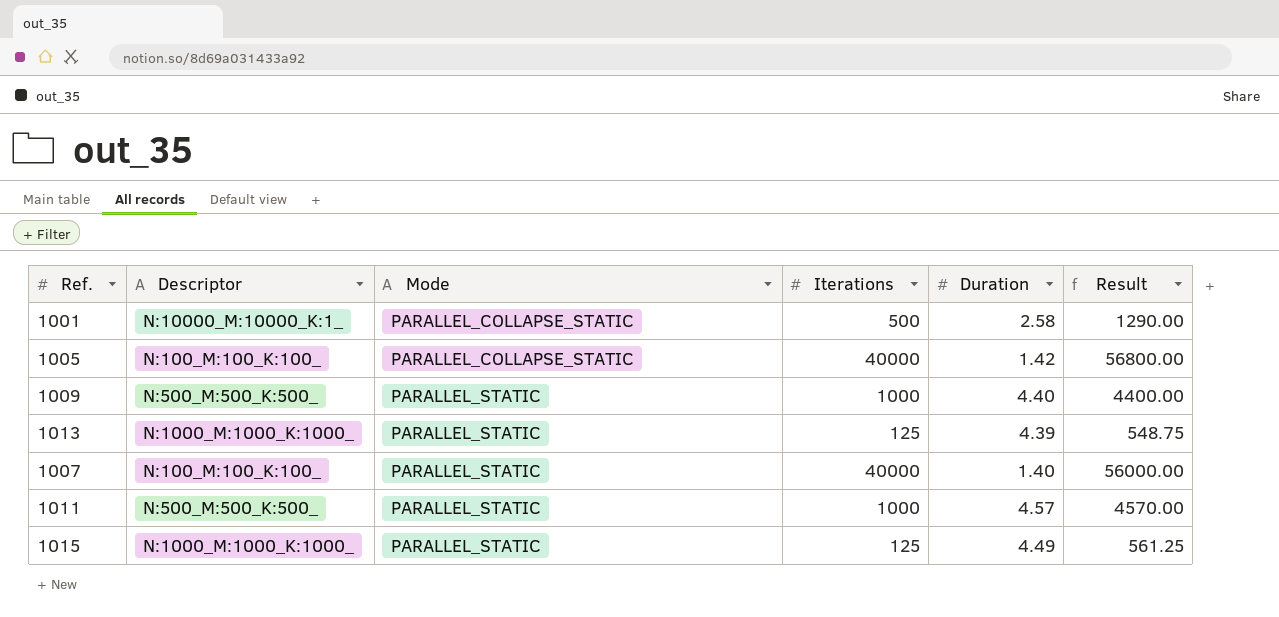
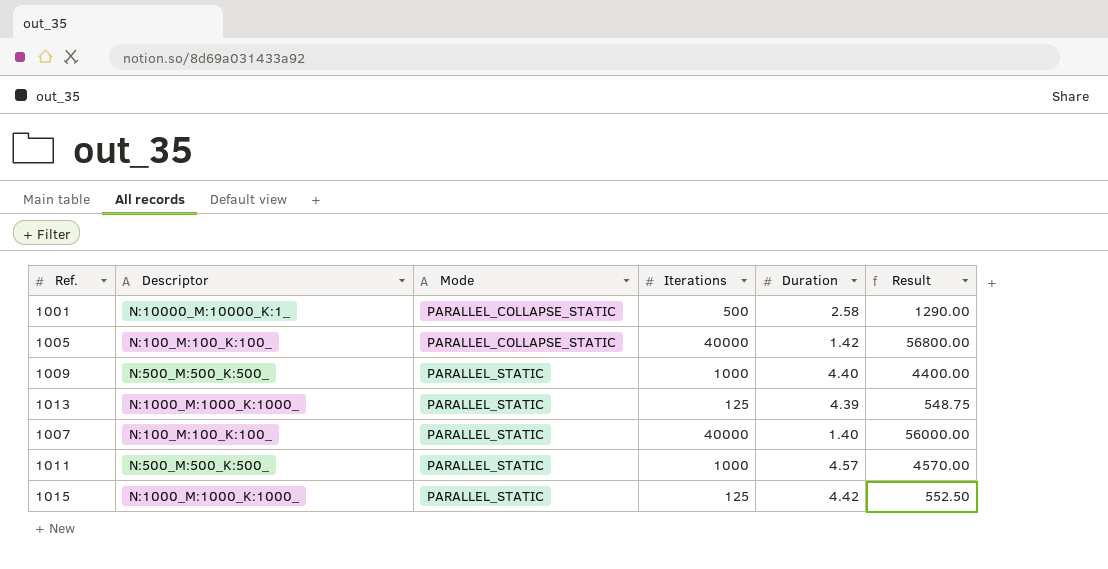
1015 | Duration: 4.49 -> 4.42
1015 | Result: 561.25 -> 552.50

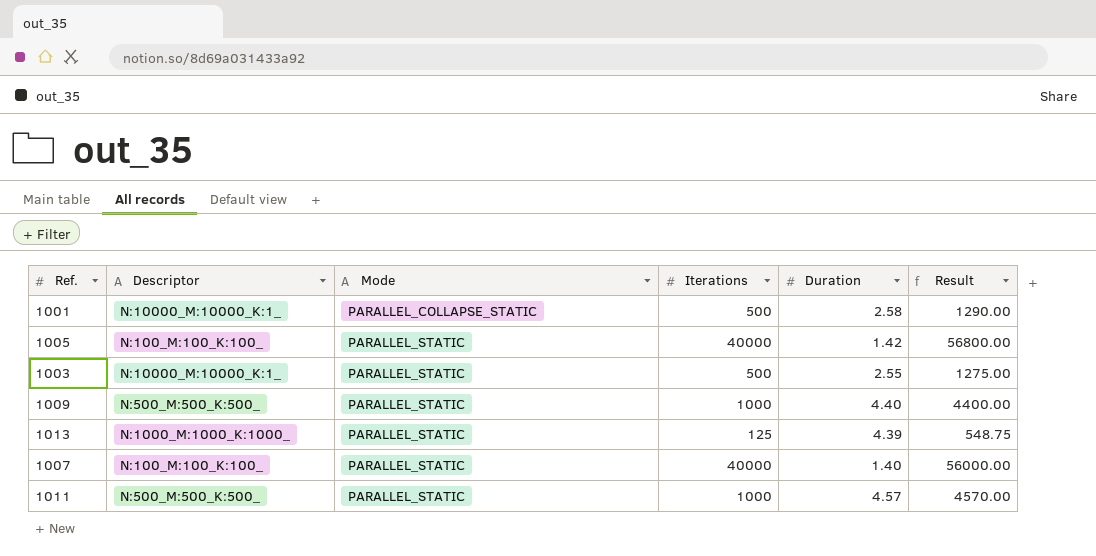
row 1015: N:1000_M:1000_K:1000_ | PARALLEL_STATIC | 125 | 4.42 | 552.50 -> none
1005 | Mode: PARALLEL_COLLAPSE_STATIC -> PARALLEL_STATIC
row 1003: none -> N:10000_M:10000_K:1_ | PARALLEL_STATIC | 500 | 2.55 | 1275.00

